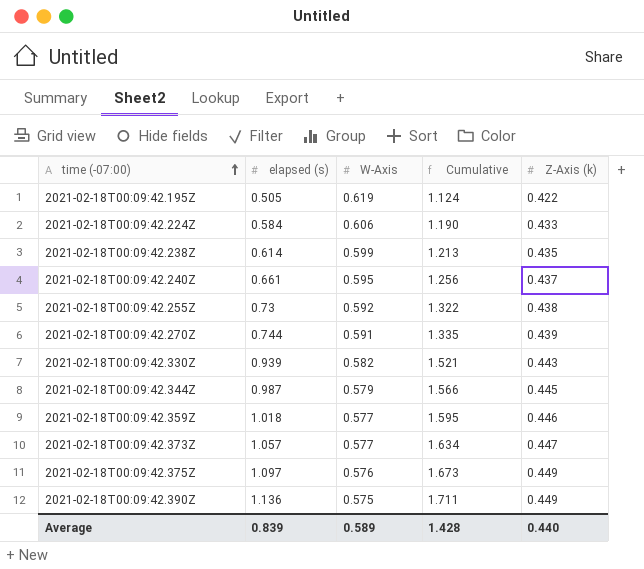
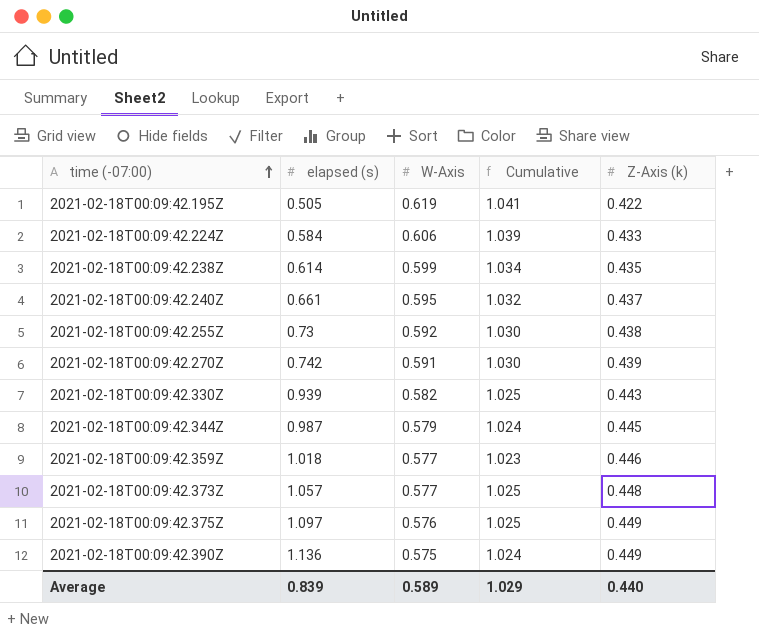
column Cumulative | formula: [elapsed (s)] + [W-Axis] -> [W-Axis] + [Z-Axis (k)]
2021-02-18T00:09:42.270Z | elapsed (s): 0.744 -> 0.742
2021-02-18T00:09:42.373Z | Z-Axis (k): 0.447 -> 0.448
Average | Cumulative: 1.428 -> 1.029

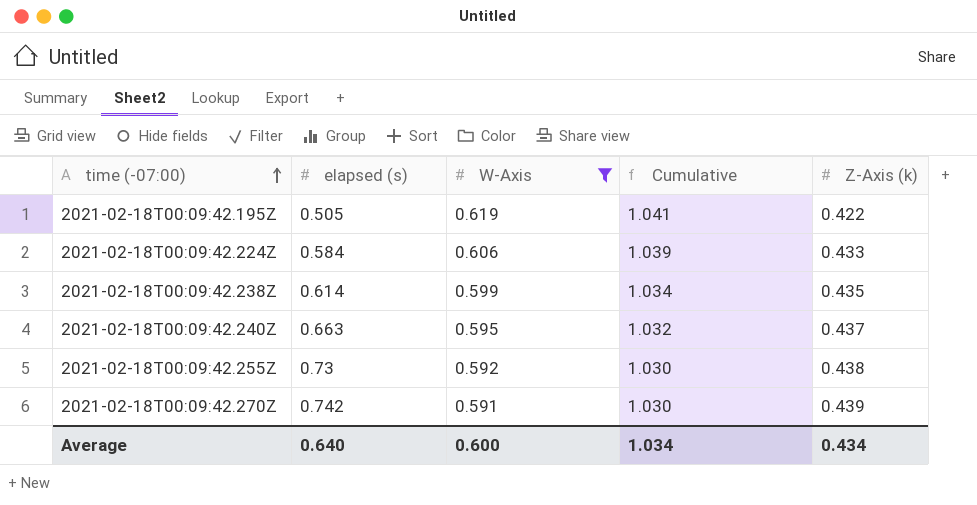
filter: none -> W-Axis >= 0.591
2021-02-18T00:09:42.240Z | elapsed (s): 0.661 -> 0.663
Average | elapsed (s): 0.839 -> 0.640
Average | W-Axis: 0.589 -> 0.600
Average | Cumulative: 1.029 -> 1.034
Average | Z-Axis (k): 0.440 -> 0.434

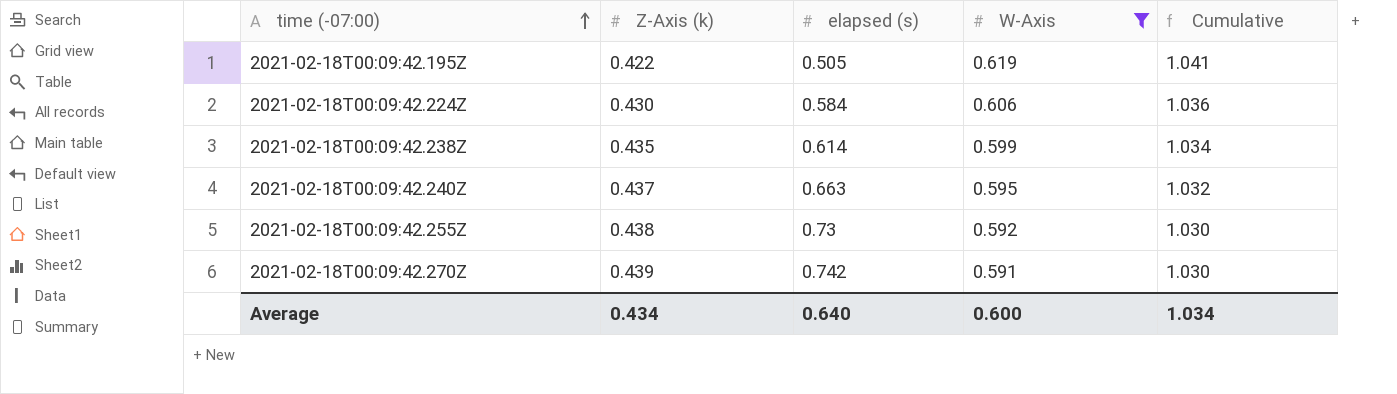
column Z-Axis (k) | position: 5 -> 2
2021-02-18T00:09:42.224Z | Z-Axis (k): 0.433 -> 0.430
2021-02-18T00:09:42.224Z | Cumulative: 1.039 -> 1.036

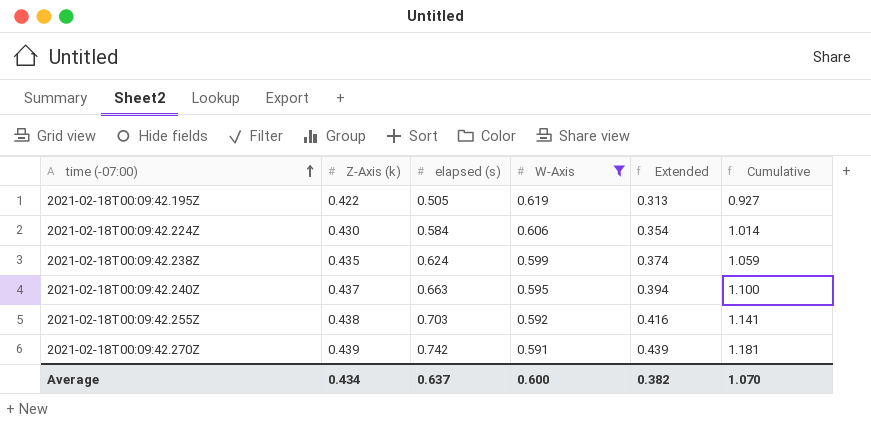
column Extended | formula: none -> [elapsed (s)] * [W-Axis]
column Cumulative | formula: [Z-Axis (k)] + [W-Axis] -> [Z-Axis (k)] + [elapsed (s)]
2021-02-18T00:09:42.238Z | elapsed (s): 0.614 -> 0.624
2021-02-18T00:09:42.255Z | elapsed (s): 0.73 -> 0.703
Average | elapsed (s): 0.640 -> 0.637
Average | Cumulative: 1.034 -> 1.070

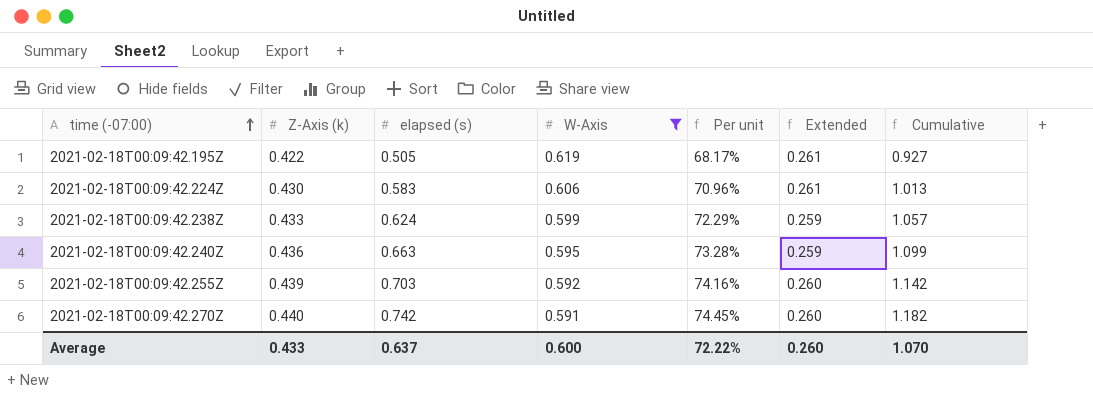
column Per unit | formula: none -> [Z-Axis (k)] / [W-Axis]
column Extended | formula: [elapsed (s)] * [W-Axis] -> [Z-Axis (k)] * [W-Axis]
2021-02-18T00:09:42.224Z | elapsed (s): 0.584 -> 0.583
2021-02-18T00:09:42.224Z | Cumulative: 1.014 -> 1.013
2021-02-18T00:09:42.238Z | Z-Axis (k): 0.435 -> 0.433
2021-02-18T00:09:42.238Z | Cumulative: 1.059 -> 1.057
2021-02-18T00:09:42.240Z | Z-Axis (k): 0.437 -> 0.436
2021-02-18T00:09:42.240Z | Cumulative: 1.100 -> 1.099
2021-02-18T00:09:42.255Z | Z-Axis (k): 0.438 -> 0.439
2021-02-18T00:09:42.255Z | Cumulative: 1.141 -> 1.142
2021-02-18T00:09:42.270Z | Z-Axis (k): 0.439 -> 0.440
2021-02-18T00:09:42.270Z | Cumulative: 1.181 -> 1.182
Average | Z-Axis (k): 0.434 -> 0.433
Average | Extended: 0.382 -> 0.260

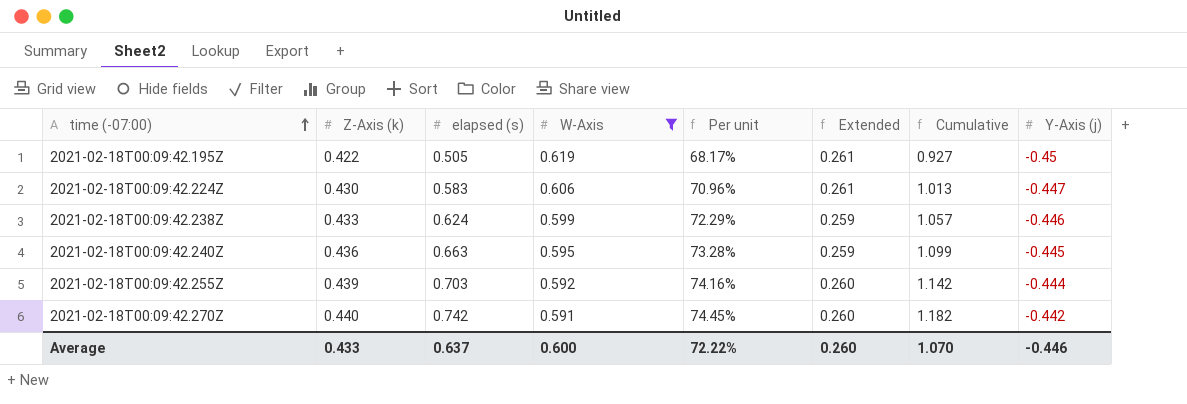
column Y-Axis (j) | position: none -> 8

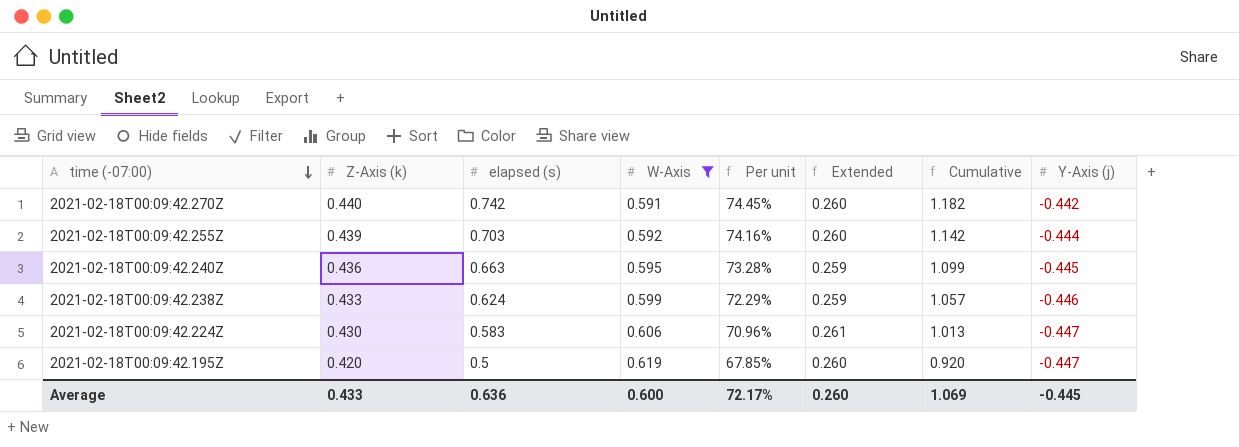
row order: time (-07:00) ascending -> time (-07:00) descending
2021-02-18T00:09:42.195Z | Z-Axis (k): 0.422 -> 0.420
2021-02-18T00:09:42.195Z | elapsed (s): 0.505 -> 0.5
2021-02-18T00:09:42.195Z | Per unit: 68.17% -> 67.85%
2021-02-18T00:09:42.195Z | Extended: 0.261 -> 0.260
2021-02-18T00:09:42.195Z | Cumulative: 0.927 -> 0.920
2021-02-18T00:09:42.195Z | Y-Axis (j): -0.45 -> -0.447
Average | elapsed (s): 0.637 -> 0.636
Average | Per unit: 72.22% -> 72.17%
Average | Cumulative: 1.070 -> 1.069
Average | Y-Axis (j): -0.446 -> -0.445

